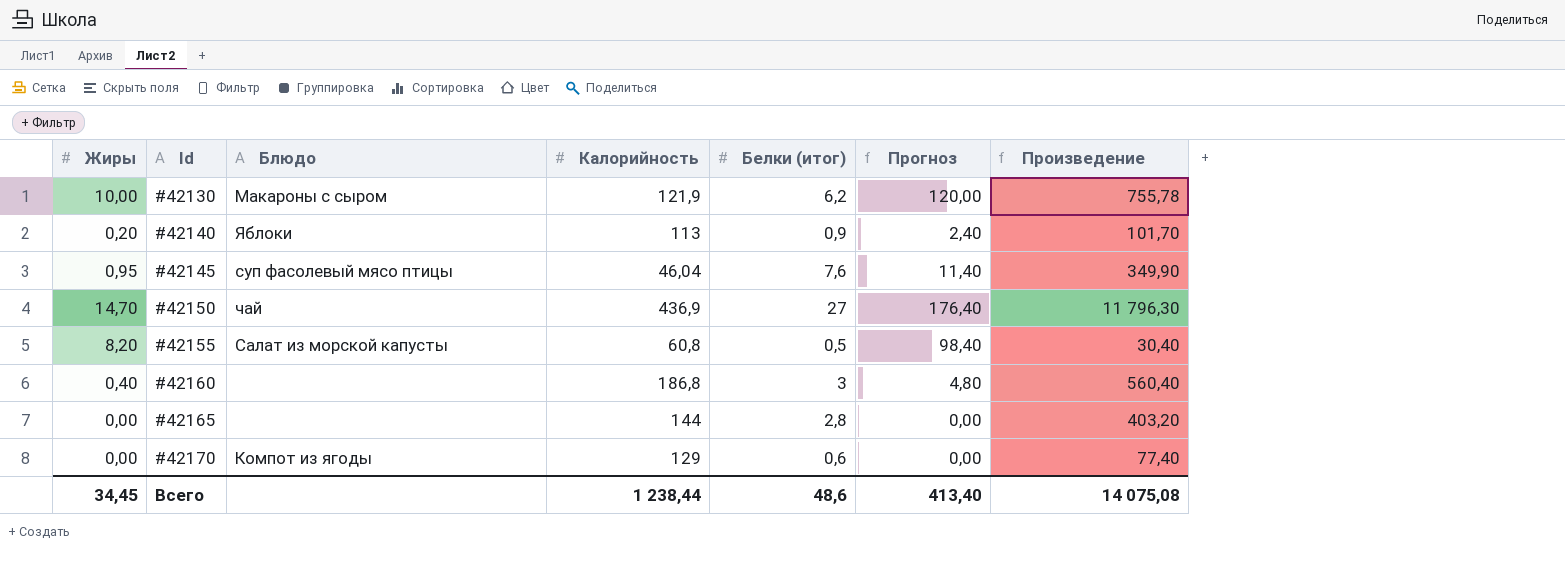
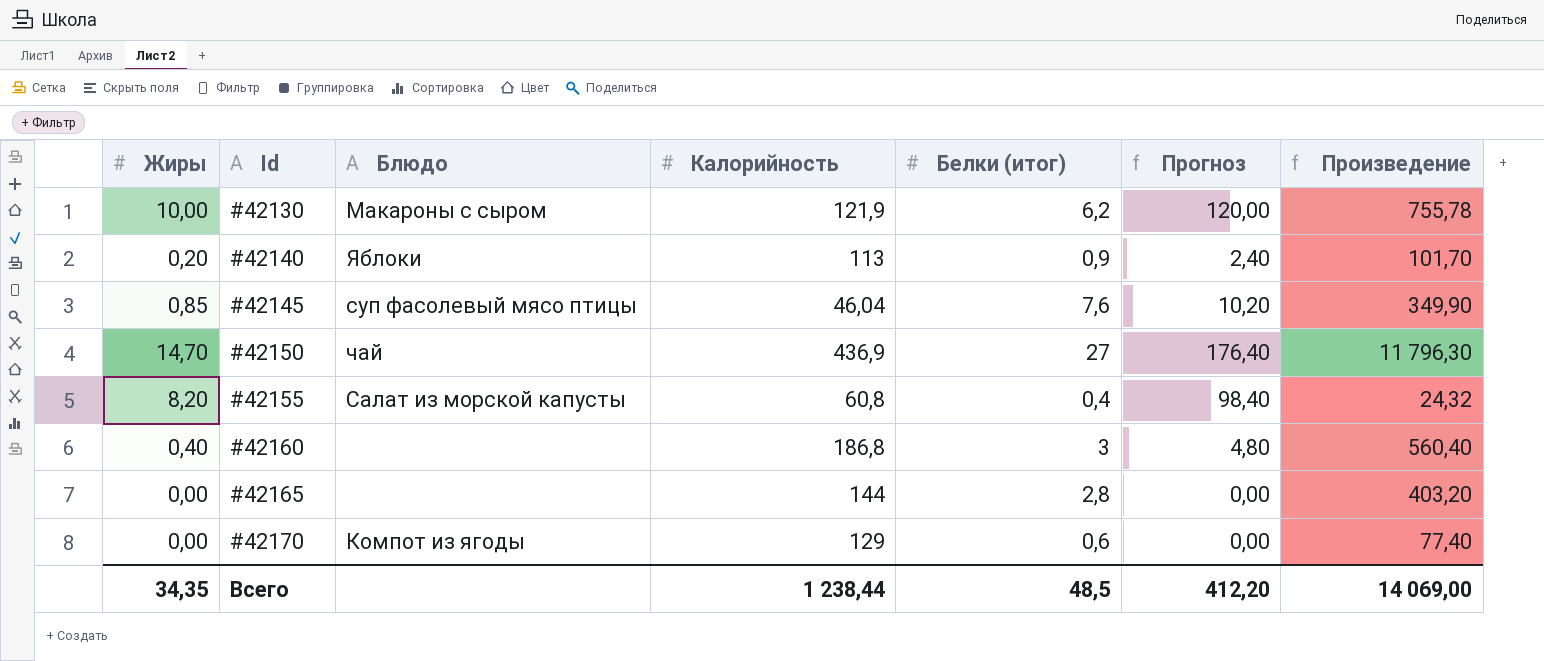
#42145 | Жиры: 0,95 -> 0,85
#42145 | Прогноз: 11,40 -> 10,20
#42155 | Белки (итог): 0,5 -> 0,4
#42155 | Произведение: 30,40 -> 24,32
Всего | Жиры: 34,45 -> 34,35
Всего | Белки (итог): 48,6 -> 48,5
Всего | Прогноз: 413,40 -> 412,20
Всего | Произведение: 14 075,08 -> 14 069,00

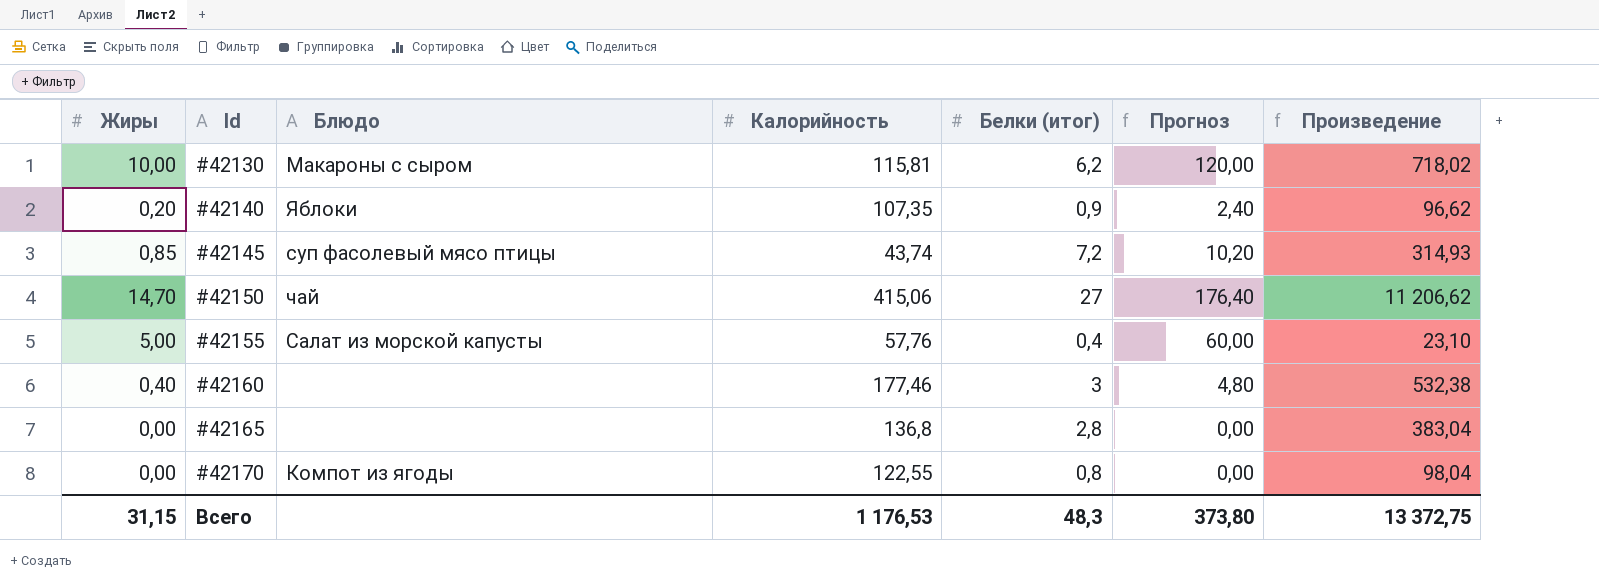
#42130 | Калорийность: 121,9 -> 115,81
#42130 | Произведение: 755,78 -> 718,02
#42140 | Калорийность: 113 -> 107,35
#42140 | Произведение: 101,70 -> 96,62
#42145 | Калорийность: 46,04 -> 43,74
#42145 | Белки (итог): 7,6 -> 7,2
#42145 | Произведение: 349,90 -> 314,93
#42150 | Калорийность: 436,9 -> 415,06
#42150 | Произведение: 11 796,30 -> 11 206,62
#42155 | Жиры: 8,20 -> 5,00
#42155 | Калорийность: 60,8 -> 57,76
#42155 | Прогноз: 98,40 -> 60,00
#42155 | Произведение: 24,32 -> 23,10
#42160 | Калорийность: 186,8 -> 177,46
#42160 | Произведение: 560,40 -> 532,38
#42165 | Калорийность: 144 -> 136,8
#42165 | Произведение: 403,20 -> 383,04
#42170 | Калорийность: 129 -> 122,55
#42170 | Белки (итог): 0,6 -> 0,8
#42170 | Произведение: 77,40 -> 98,04
Всего | Жиры: 34,35 -> 31,15
Всего | Калорийность: 1 238,44 -> 1 176,53
Всего | Белки (итог): 48,5 -> 48,3
Всего | Прогноз: 412,20 -> 373,80
Всего | Произведение: 14 069,00 -> 13 372,75

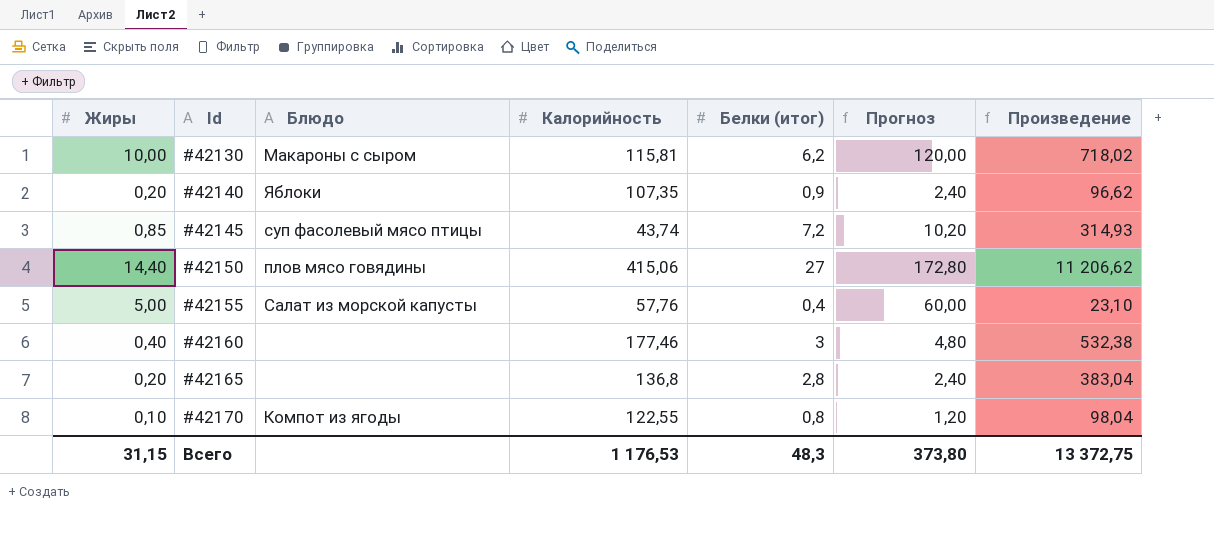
#42150 | Жиры: 14,70 -> 14,40
#42150 | Блюдо: чай -> плов мясо говядины
#42150 | Прогноз: 176,40 -> 172,80
#42165 | Жиры: 0,00 -> 0,20
#42165 | Прогноз: 0,00 -> 2,40
#42170 | Жиры: 0,00 -> 0,10
#42170 | Прогноз: 0,00 -> 1,20

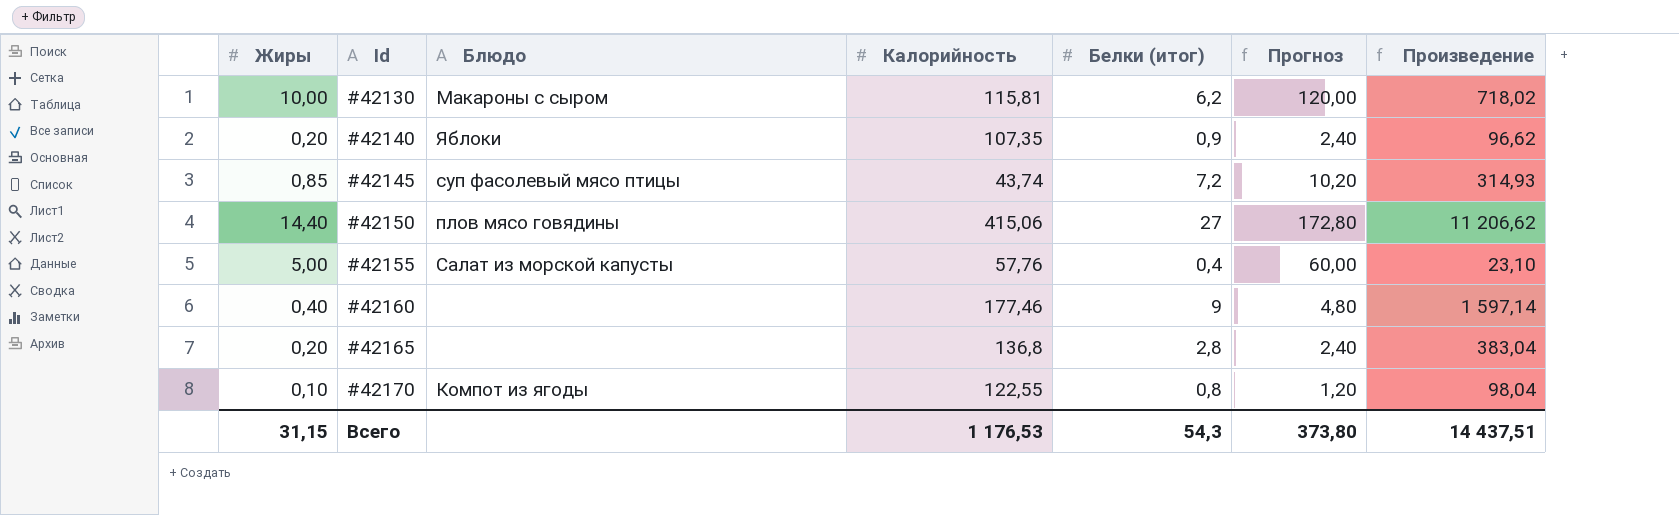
#42160 | Белки (итог): 3 -> 9
#42160 | Произведение: 532,38 -> 1 597,14
Всего | Белки (итог): 48,3 -> 54,3
Всего | Произведение: 13 372,75 -> 14 437,51

